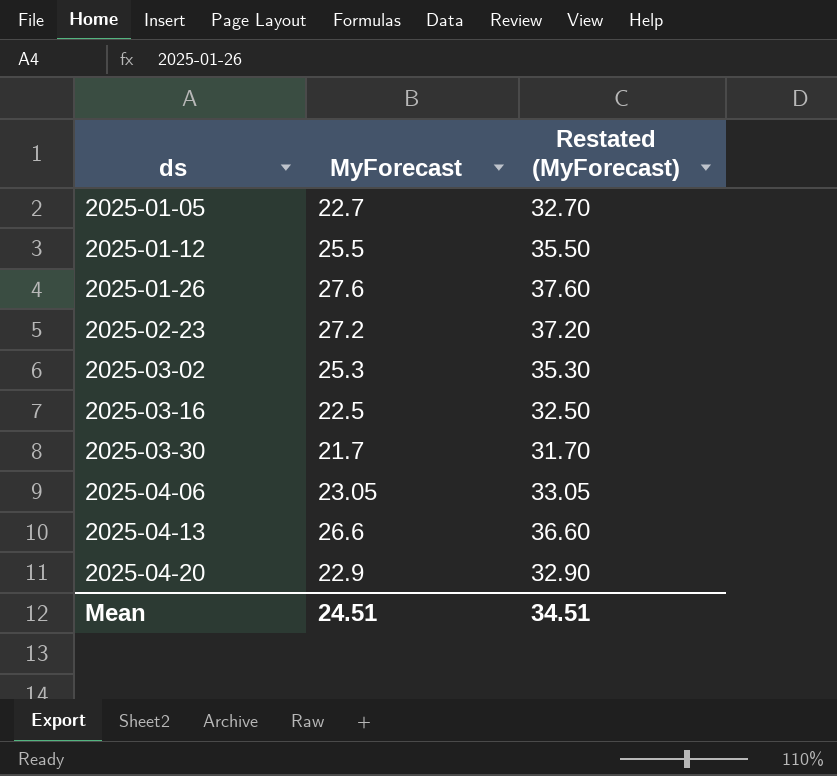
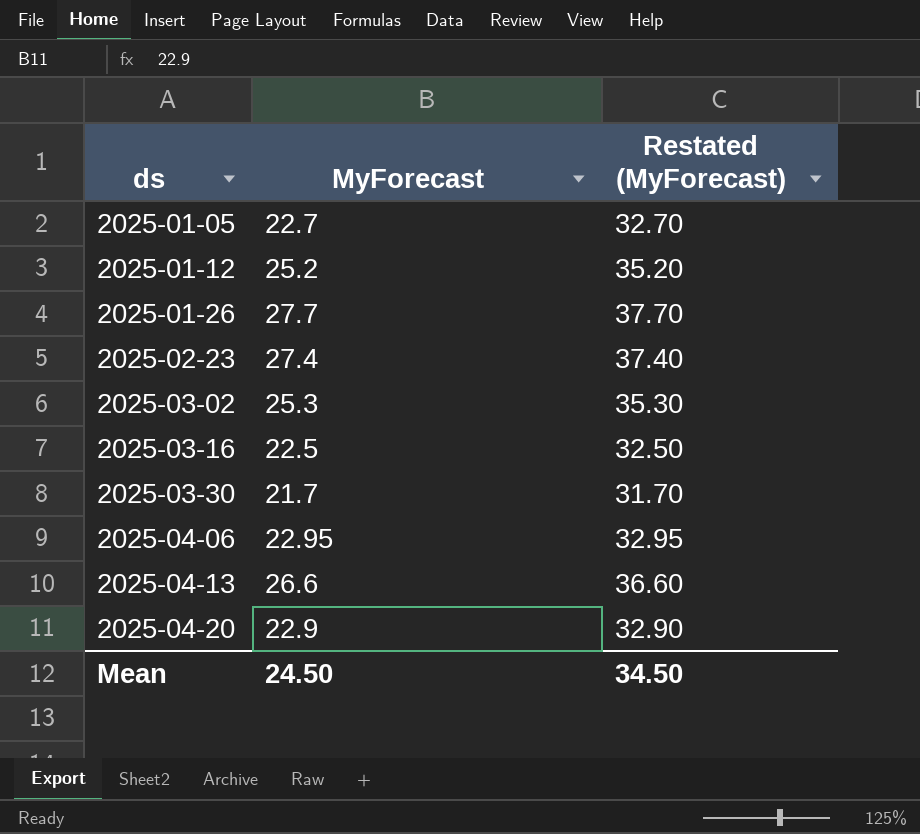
2025-01-12 | MyForecast: 25.5 -> 25.2
2025-01-12 | Restated (MyForecast): 35.50 -> 35.20
2025-01-26 | MyForecast: 27.6 -> 27.7
2025-01-26 | Restated (MyForecast): 37.60 -> 37.70
2025-02-23 | MyForecast: 27.2 -> 27.4
2025-02-23 | Restated (MyForecast): 37.20 -> 37.40
2025-04-06 | MyForecast: 23.05 -> 22.95
2025-04-06 | Restated (MyForecast): 33.05 -> 32.95
Mean | MyForecast: 24.51 -> 24.50
Mean | Restated (MyForecast): 34.51 -> 34.50

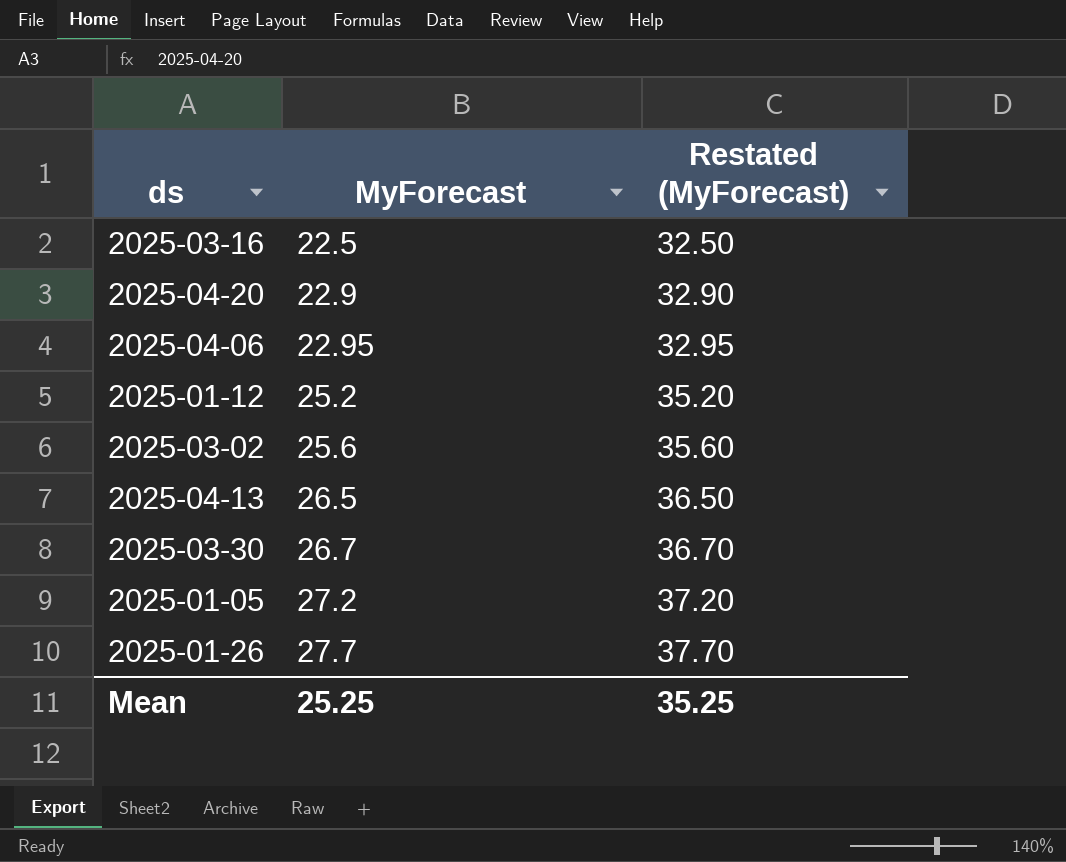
row order: ds ascending -> MyForecast ascending
row 2025-02-23: 27.4 | 37.40 -> none
2025-03-02 | MyForecast: 25.3 -> 25.6
2025-03-02 | Restated (MyForecast): 35.30 -> 35.60
2025-04-13 | MyForecast: 26.6 -> 26.5
2025-04-13 | Restated (MyForecast): 36.60 -> 36.50
2025-03-30 | MyForecast: 21.7 -> 26.7
2025-03-30 | Restated (MyForecast): 31.70 -> 36.70
2025-01-05 | MyForecast: 22.7 -> 27.2
2025-01-05 | Restated (MyForecast): 32.70 -> 37.20
Mean | MyForecast: 24.50 -> 25.25
Mean | Restated (MyForecast): 34.50 -> 35.25

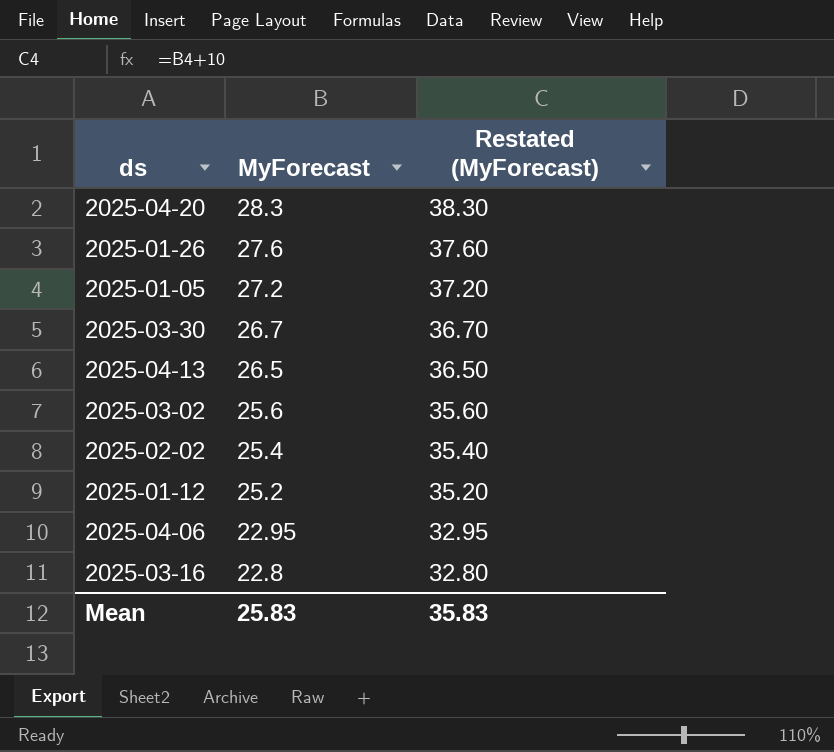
row order: MyForecast ascending -> MyForecast descending
2025-04-20 | MyForecast: 22.9 -> 28.3
2025-04-20 | Restated (MyForecast): 32.90 -> 38.30
2025-01-26 | MyForecast: 27.7 -> 27.6
2025-01-26 | Restated (MyForecast): 37.70 -> 37.60
row 2025-02-02: none -> 25.4 | 35.40
2025-03-16 | MyForecast: 22.5 -> 22.8
2025-03-16 | Restated (MyForecast): 32.50 -> 32.80
Mean | MyForecast: 25.25 -> 25.83
Mean | Restated (MyForecast): 35.25 -> 35.83

